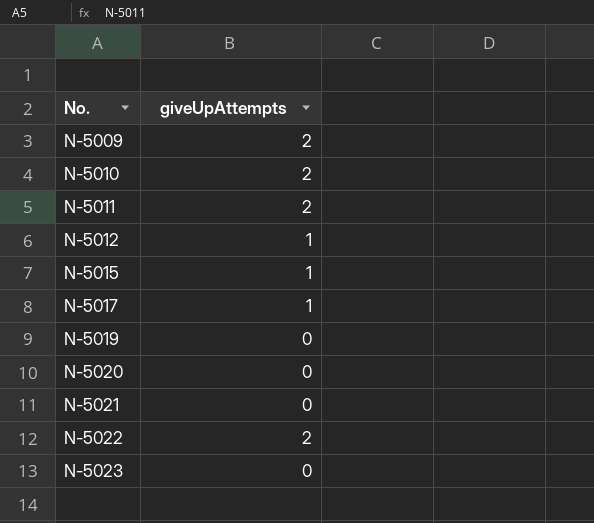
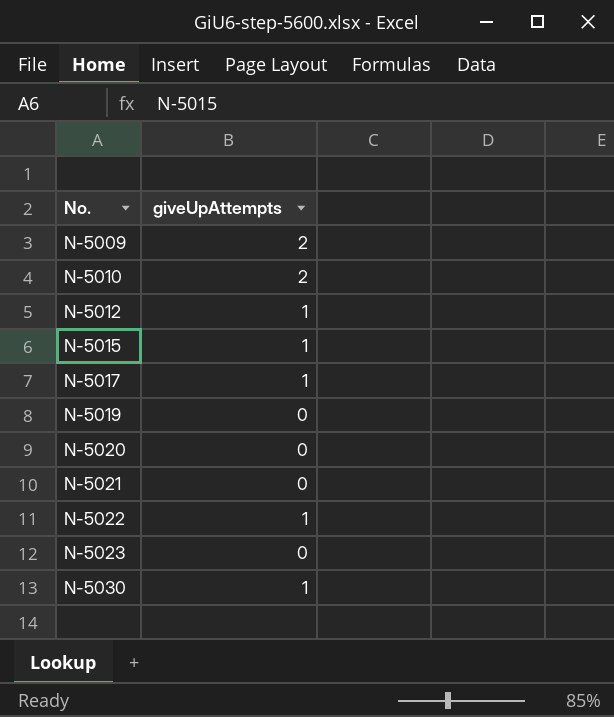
row N-5011: 2 -> none
N-5022 | giveUpAttempts: 2 -> 1
row N-5030: none -> 1

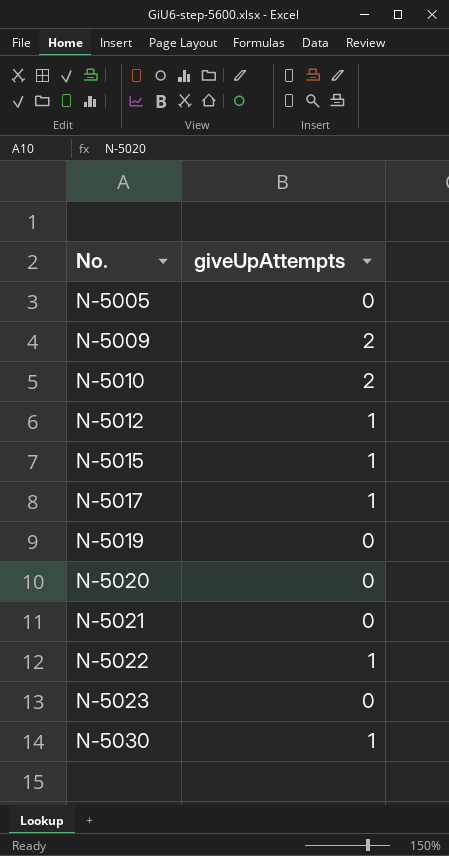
row N-5005: none -> 0

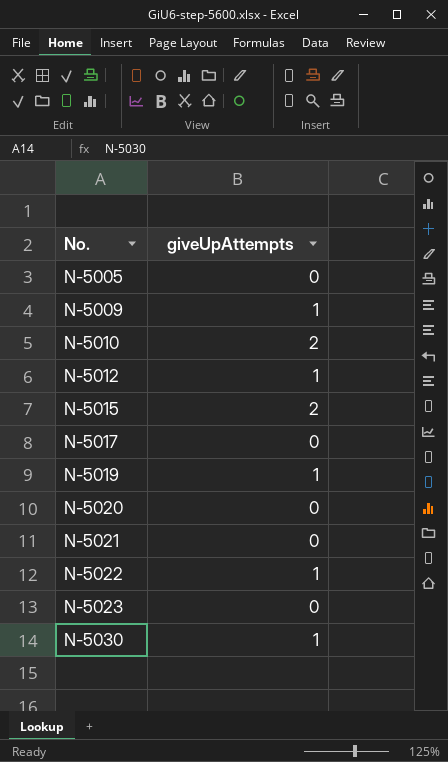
N-5009 | giveUpAttempts: 2 -> 1
N-5015 | giveUpAttempts: 1 -> 2
N-5017 | giveUpAttempts: 1 -> 0
N-5019 | giveUpAttempts: 0 -> 1

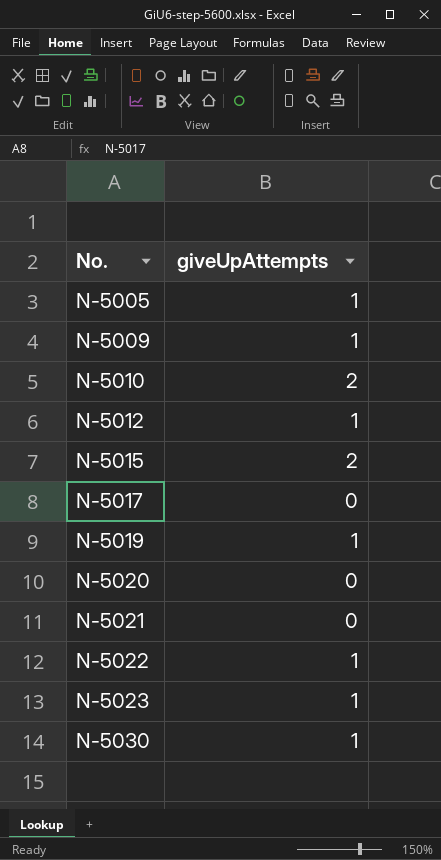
N-5005 | giveUpAttempts: 0 -> 1
N-5023 | giveUpAttempts: 0 -> 1

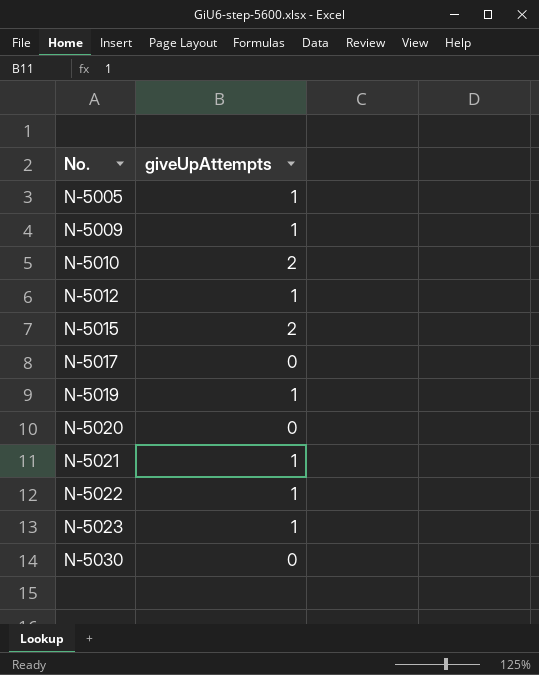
N-5021 | giveUpAttempts: 0 -> 1
N-5030 | giveUpAttempts: 1 -> 0

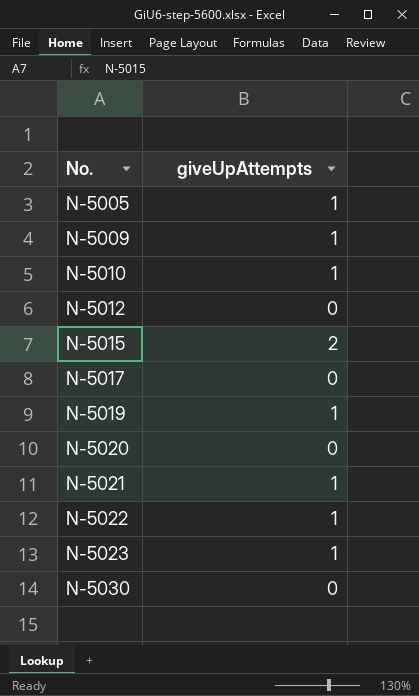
N-5010 | giveUpAttempts: 2 -> 1
N-5012 | giveUpAttempts: 1 -> 0

